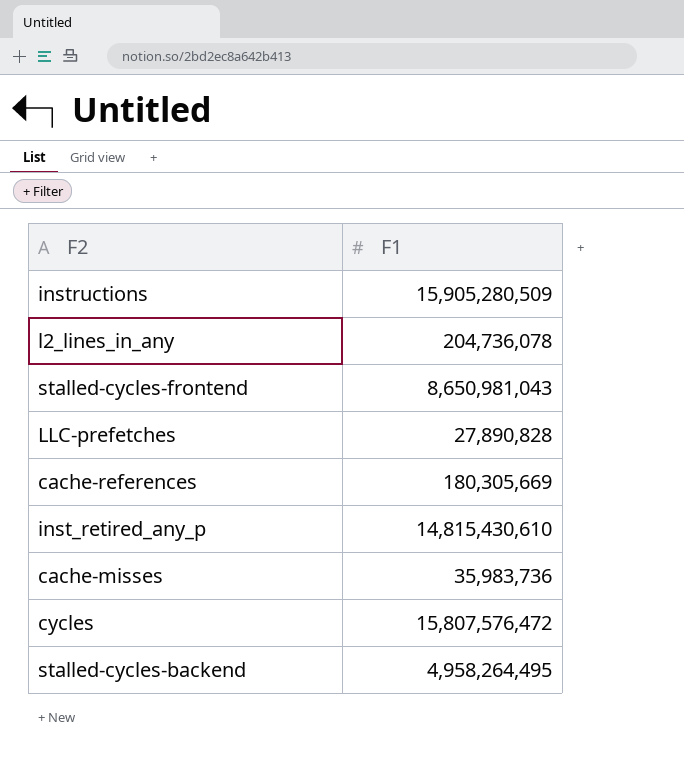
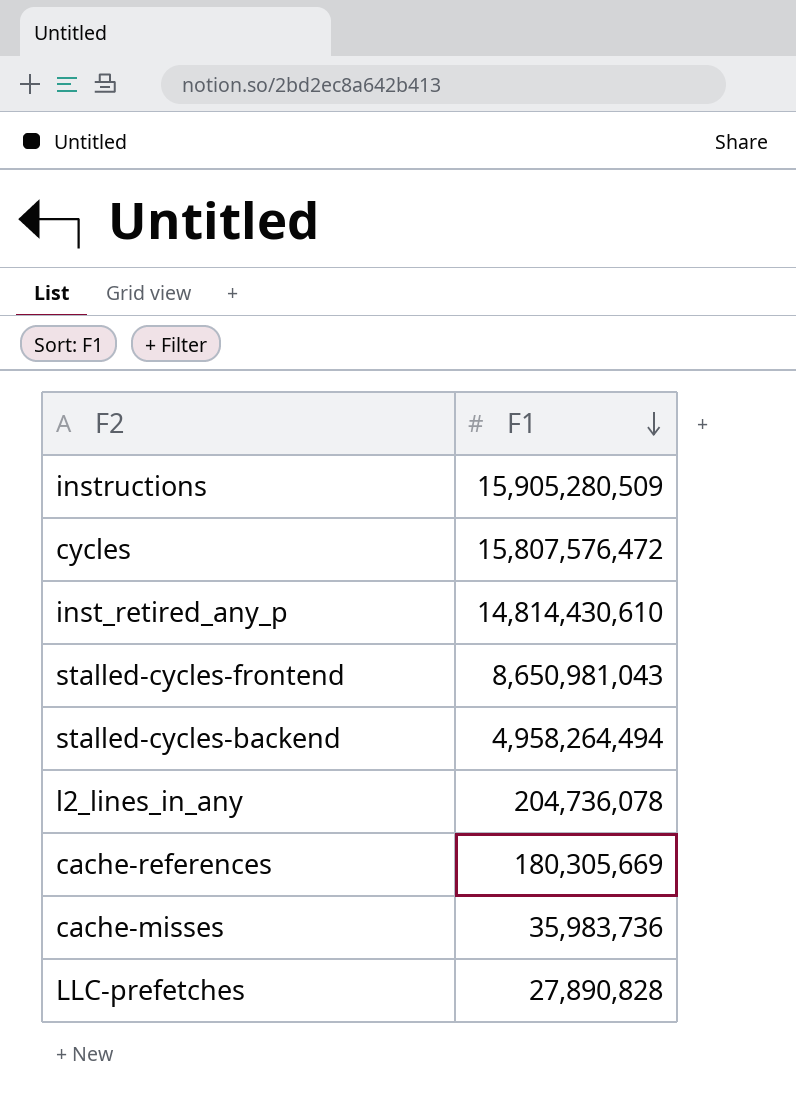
row order: none -> F1 descending
inst_retired_any_p | F1: 14,815,430,610 -> 14,814,430,610
stalled-cycles-backend | F1: 4,958,264,495 -> 4,958,264,494

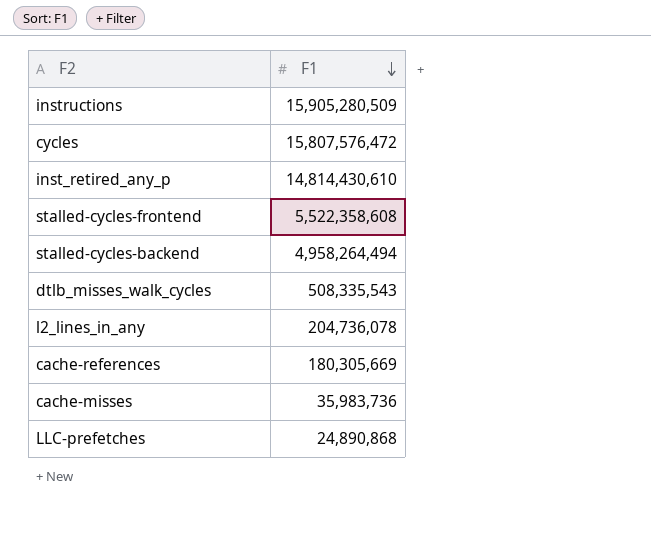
stalled-cycles-frontend | F1: 8,650,981,043 -> 5,522,358,608
row dtlb_misses_walk_cycles: none -> 508,335,543
LLC-prefetches | F1: 27,890,828 -> 24,890,868

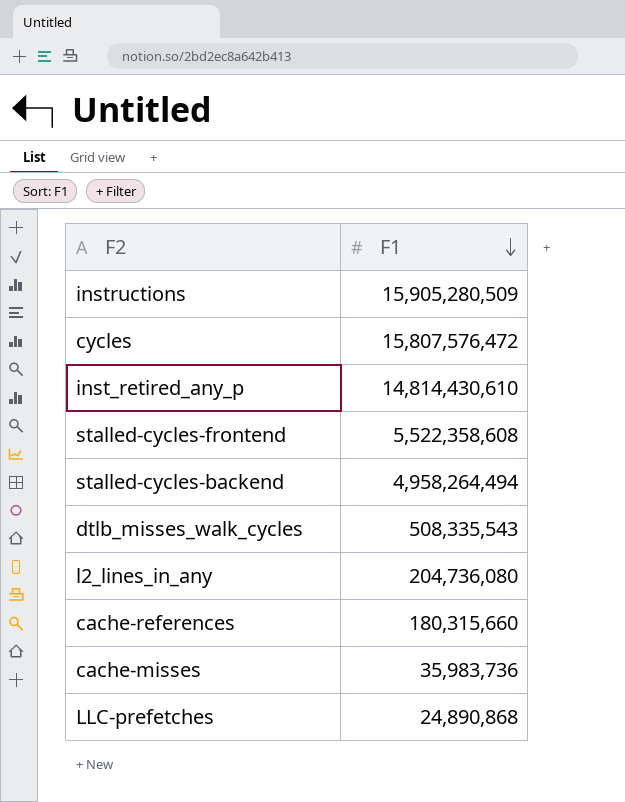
l2_lines_in_any | F1: 204,736,078 -> 204,736,080
cache-references | F1: 180,305,669 -> 180,315,660

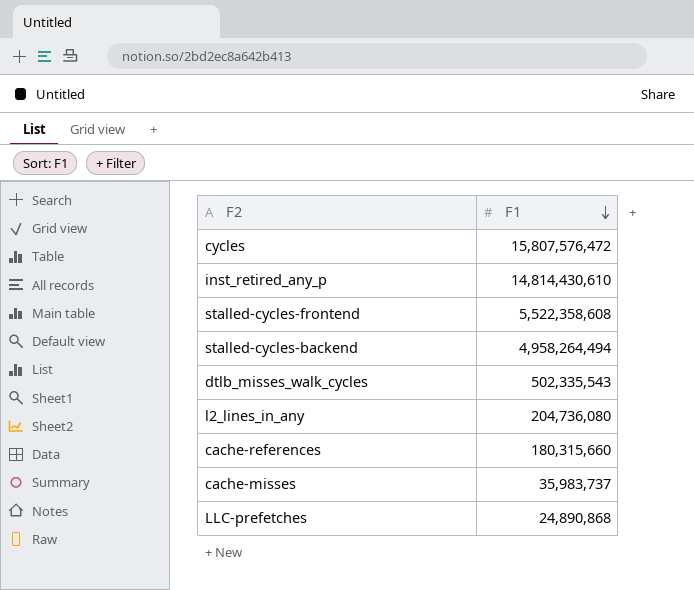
row instructions: 15,905,280,509 -> none
dtlb_misses_walk_cycles | F1: 508,335,543 -> 502,335,543
cache-misses | F1: 35,983,736 -> 35,983,737

